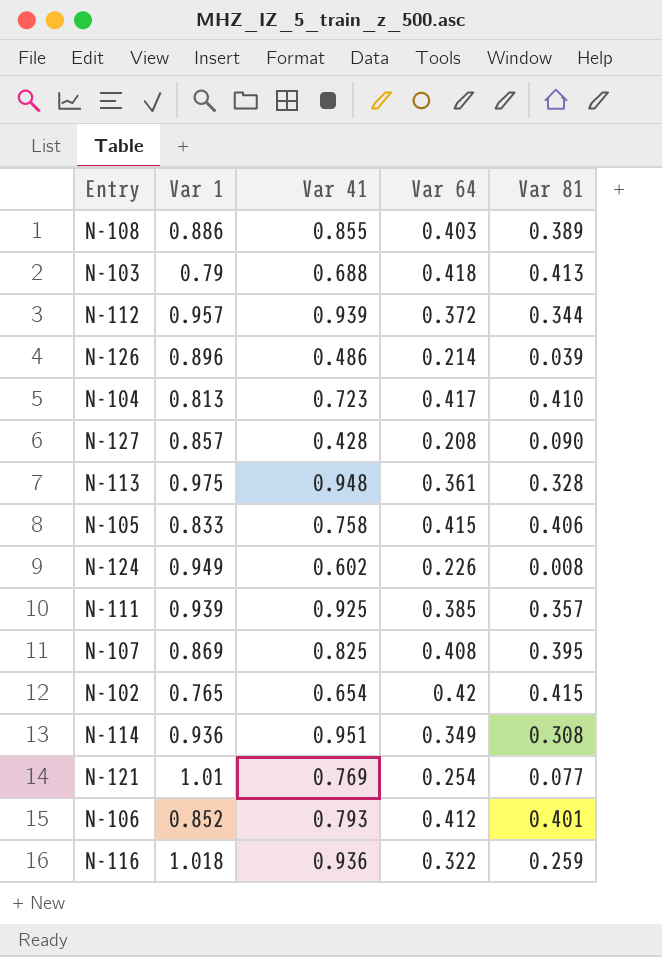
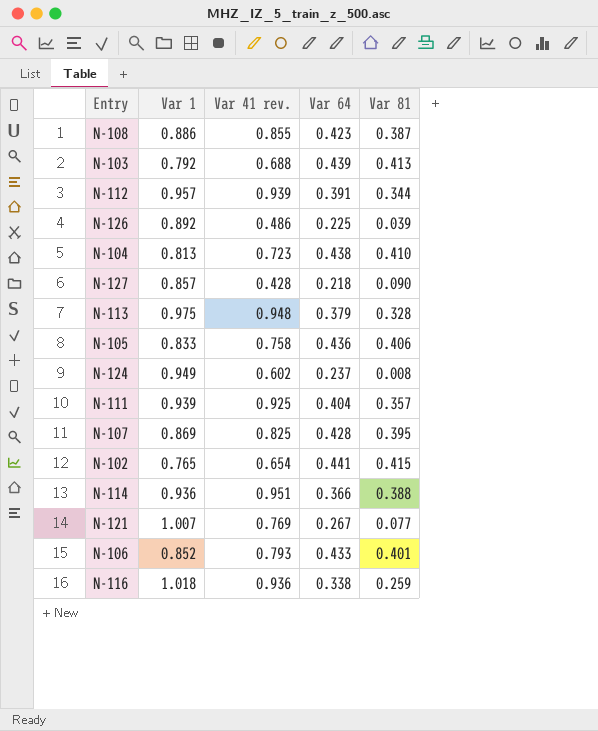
column name: Var 41 -> Var 41 rev.
N-108 | Var 64: 0.403 -> 0.423
N-108 | Var 81: 0.389 -> 0.387
N-103 | Var 1: 0.79 -> 0.792
N-103 | Var 64: 0.418 -> 0.439
N-112 | Var 64: 0.372 -> 0.391
N-126 | Var 1: 0.896 -> 0.892
N-126 | Var 64: 0.214 -> 0.225
N-104 | Var 64: 0.417 -> 0.438
N-127 | Var 64: 0.208 -> 0.218
N-113 | Var 64: 0.361 -> 0.379
N-105 | Var 64: 0.415 -> 0.436
N-124 | Var 64: 0.226 -> 0.237
N-111 | Var 64: 0.385 -> 0.404
N-107 | Var 64: 0.408 -> 0.428
N-102 | Var 64: 0.42 -> 0.441
N-114 | Var 64: 0.349 -> 0.366
N-114 | Var 81: 0.308 -> 0.388
N-121 | Var 1: 1.01 -> 1.007
N-121 | Var 64: 0.254 -> 0.267
N-106 | Var 64: 0.412 -> 0.433
N-116 | Var 64: 0.322 -> 0.338

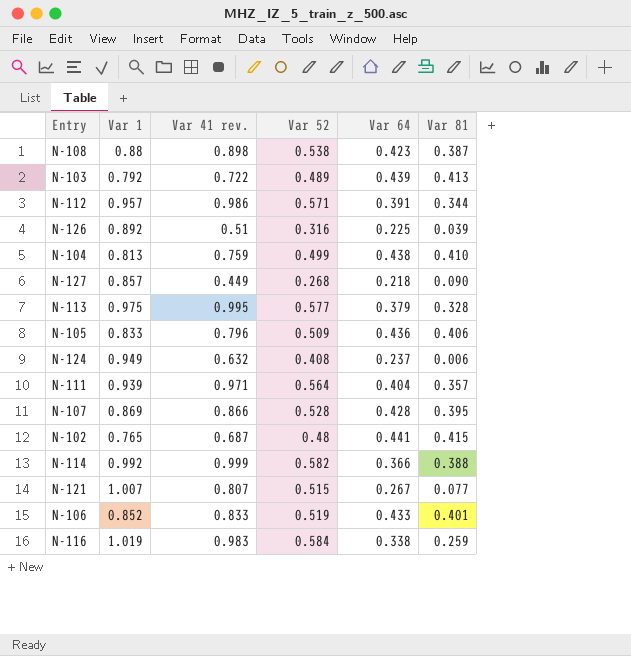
column Var 52 | position: none -> 4
N-108 | Var 1: 0.886 -> 0.88
N-108 | Var 41 rev.: 0.855 -> 0.898
N-103 | Var 41 rev.: 0.688 -> 0.722
N-112 | Var 41 rev.: 0.939 -> 0.986
N-126 | Var 41 rev.: 0.486 -> 0.51
N-104 | Var 41 rev.: 0.723 -> 0.759
N-127 | Var 41 rev.: 0.428 -> 0.449
N-113 | Var 41 rev.: 0.948 -> 0.995
N-105 | Var 41 rev.: 0.758 -> 0.796
N-124 | Var 41 rev.: 0.602 -> 0.632
N-124 | Var 81: 0.008 -> 0.006
N-111 | Var 41 rev.: 0.925 -> 0.971
N-107 | Var 41 rev.: 0.825 -> 0.866
N-102 | Var 41 rev.: 0.654 -> 0.687
N-114 | Var 1: 0.936 -> 0.992
N-114 | Var 41 rev.: 0.951 -> 0.999
N-121 | Var 41 rev.: 0.769 -> 0.807
N-106 | Var 41 rev.: 0.793 -> 0.833
N-116 | Var 1: 1.018 -> 1.019
N-116 | Var 41 rev.: 0.936 -> 0.983

